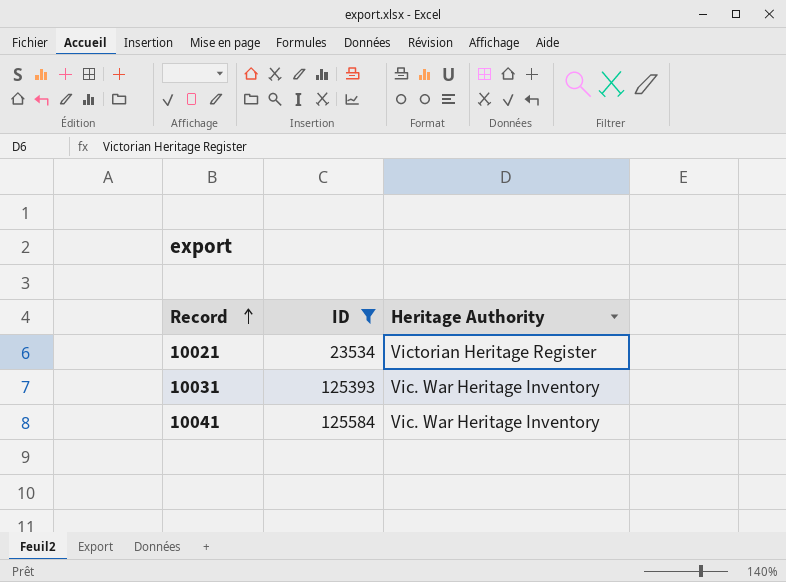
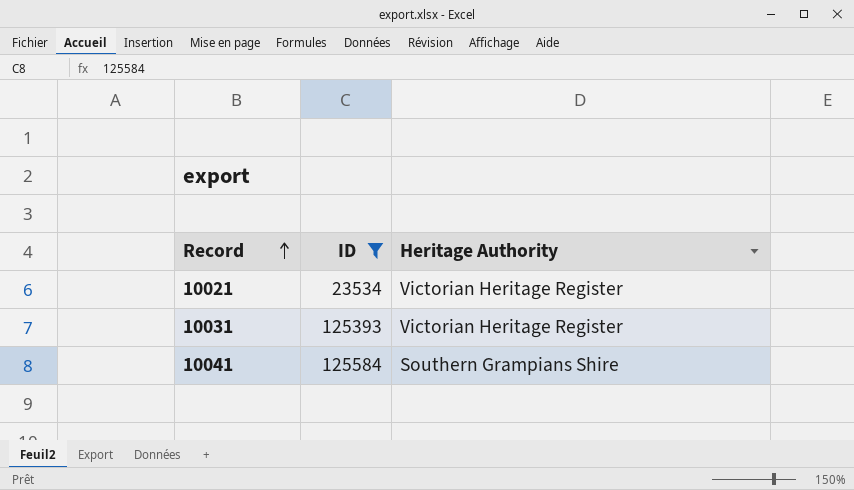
10031 | Heritage Authority: Vic. War Heritage Inventory -> Victorian Heritage Register
10041 | Heritage Authority: Vic. War Heritage Inventory -> Southern Grampians Shire

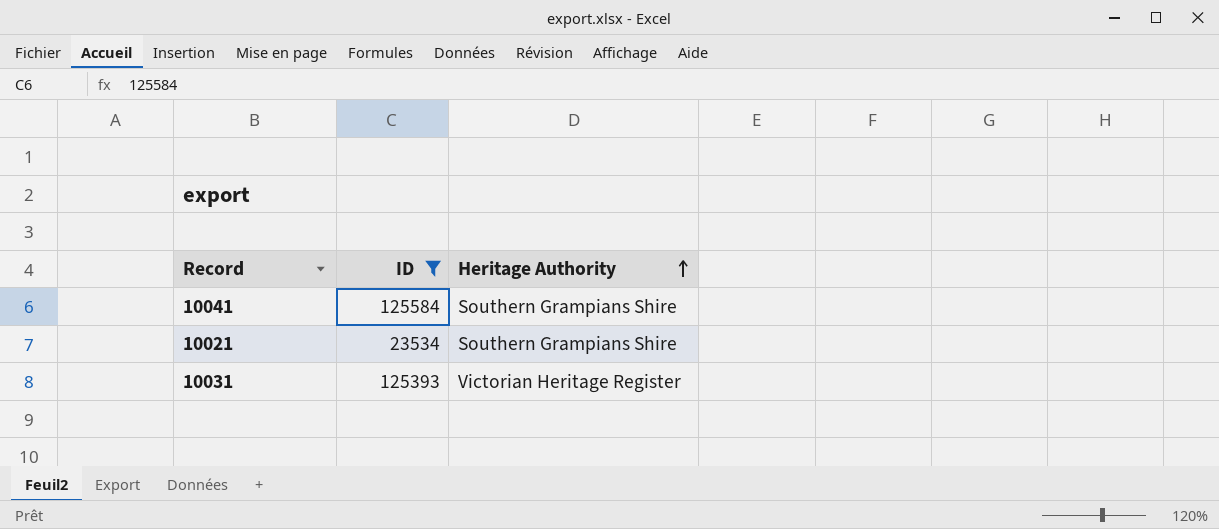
row order: Record ascending -> Heritage Authority ascending
10021 | Heritage Authority: Victorian Heritage Register -> Southern Grampians Shire

